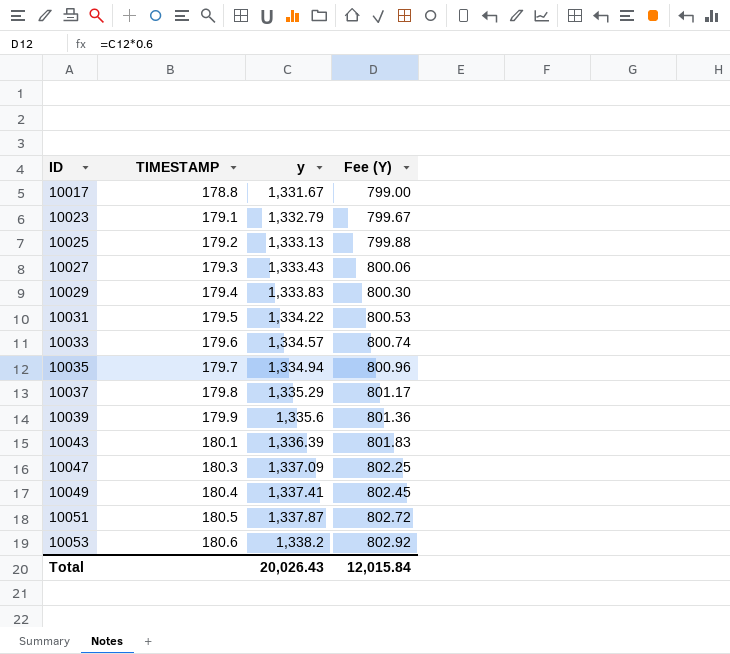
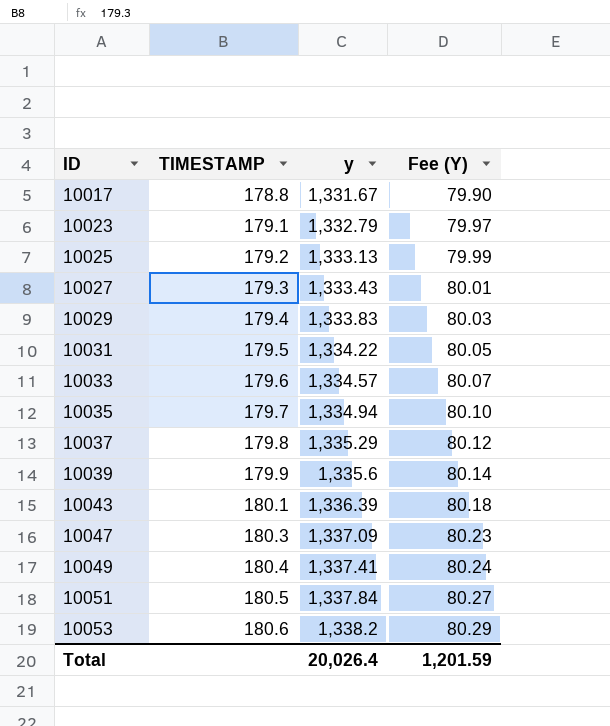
column Fee (Y) | formula: [y] * 0.6 -> [y] * 0.06
10051 | y: 1,337.87 -> 1,337.84
Total | y: 20,026.43 -> 20,026.4
Total | Fee (Y): 12,015.84 -> 1,201.59

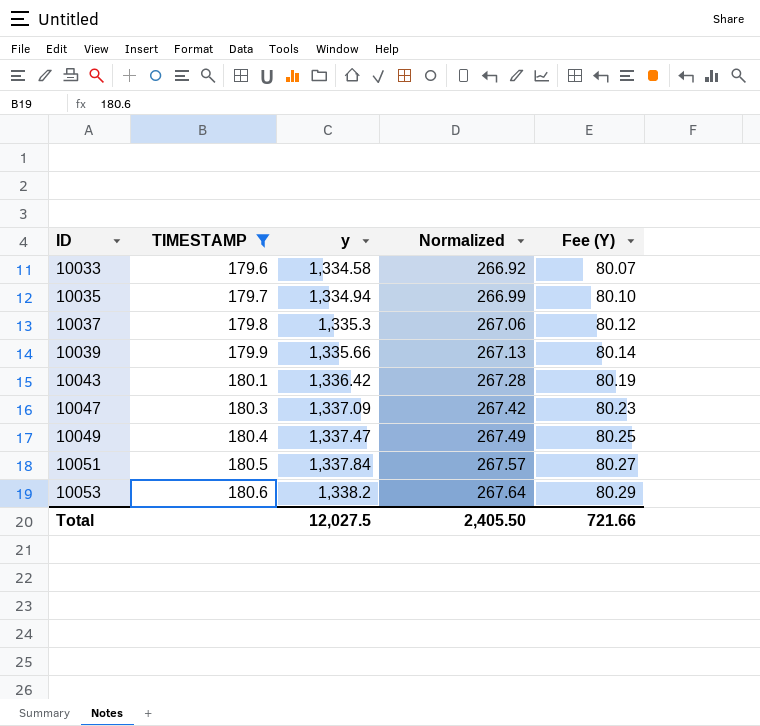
filter: none -> TIMESTAMP >= 179.6
column Normalized | formula: none -> [y] * 0.2
10033 | y: 1,334.57 -> 1,334.58
10037 | y: 1,335.29 -> 1,335.3
10039 | y: 1,335.6 -> 1,335.66
10043 | y: 1,336.39 -> 1,336.42
10043 | Fee (Y): 80.18 -> 80.19
10049 | y: 1,337.41 -> 1,337.47
10049 | Fee (Y): 80.24 -> 80.25
Total | y: 20,026.4 -> 12,027.5
Total | Fee (Y): 1,201.59 -> 721.66

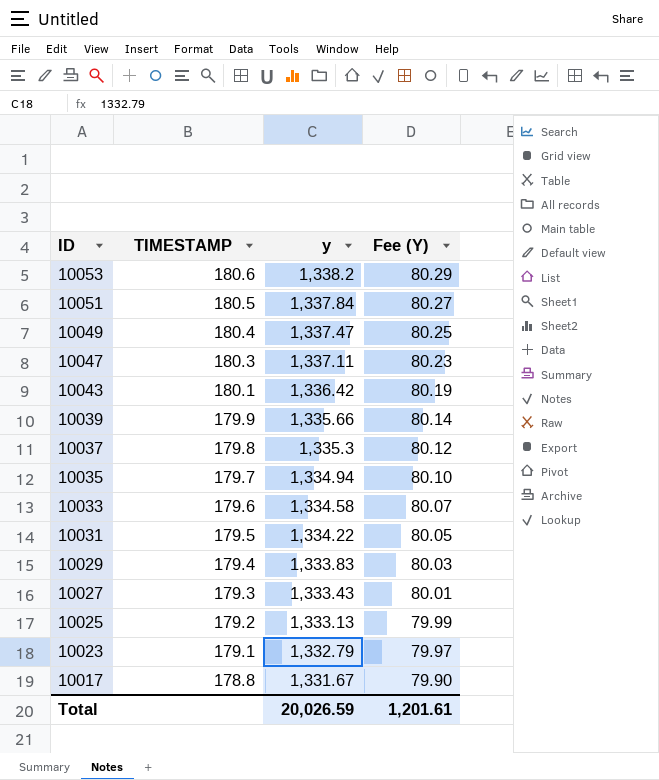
filter: TIMESTAMP >= 179.6 -> none
row order: ID ascending -> ID descending
column Normalized | formula: [y] * 0.2 -> none
10047 | y: 1,337.09 -> 1,337.11
Total | y: 12,027.5 -> 20,026.59
Total | Fee (Y): 721.66 -> 1,201.61

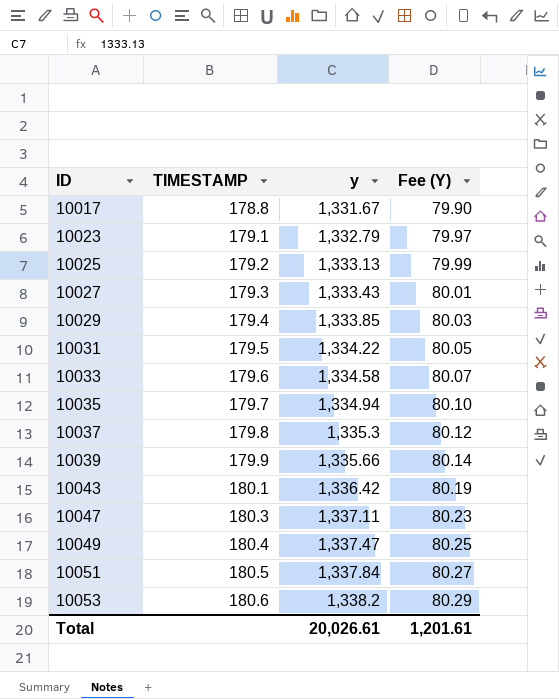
row order: ID descending -> ID ascending
10029 | y: 1,333.83 -> 1,333.85
Total | y: 20,026.59 -> 20,026.61

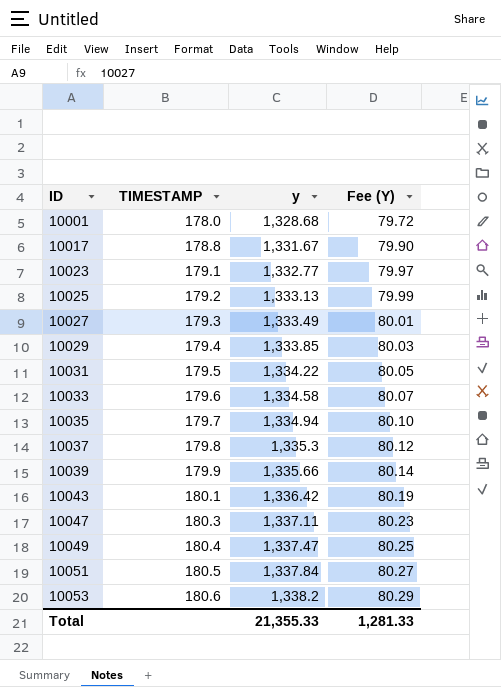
row 10001: none -> 178.0 | 1,328.68 | 79.72
10023 | y: 1,332.79 -> 1,332.77
10027 | y: 1,333.43 -> 1,333.49
Total | y: 20,026.61 -> 21,355.33
Total | Fee (Y): 1,201.61 -> 1,281.33

